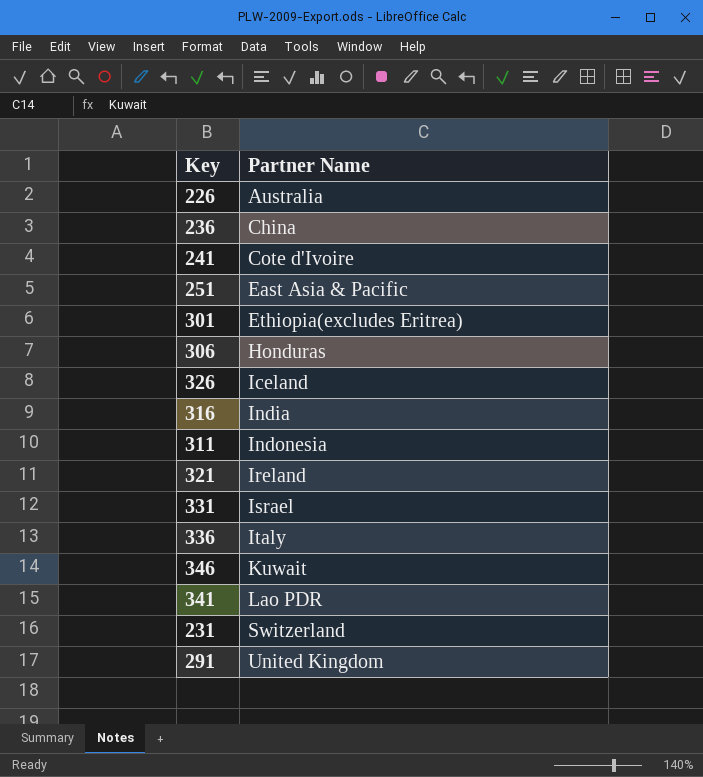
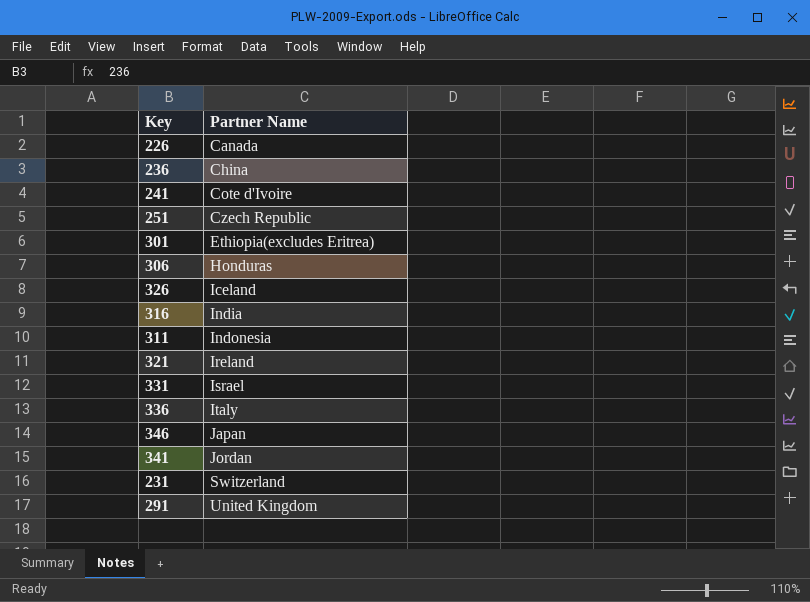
226 | Partner Name: Australia -> Canada
251 | Partner Name: East Asia & Pacific -> Czech Republic
346 | Partner Name: Kuwait -> Japan
341 | Partner Name: Lao PDR -> Jordan

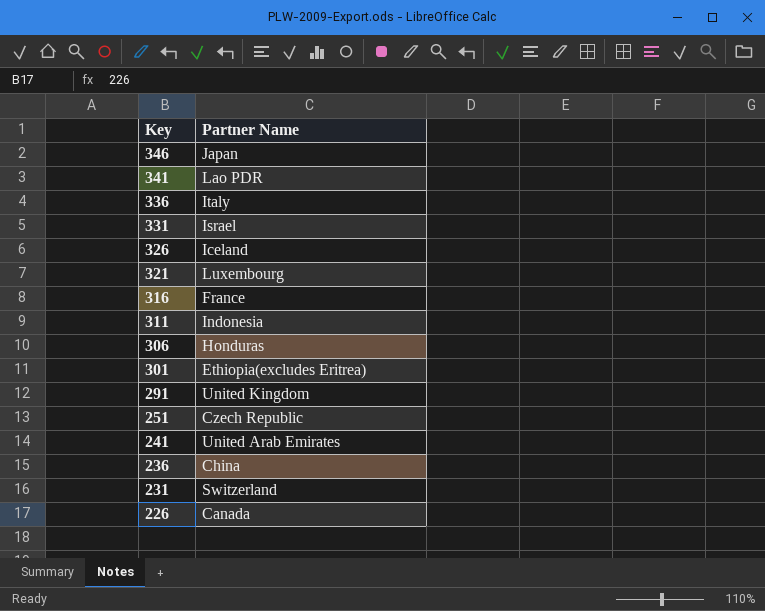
row order: Partner Name ascending -> Key descending
341 | Partner Name: Jordan -> Lao PDR
321 | Partner Name: Ireland -> Luxembourg
316 | Partner Name: India -> France
241 | Partner Name: Cote d'Ivoire -> United Arab Emirates

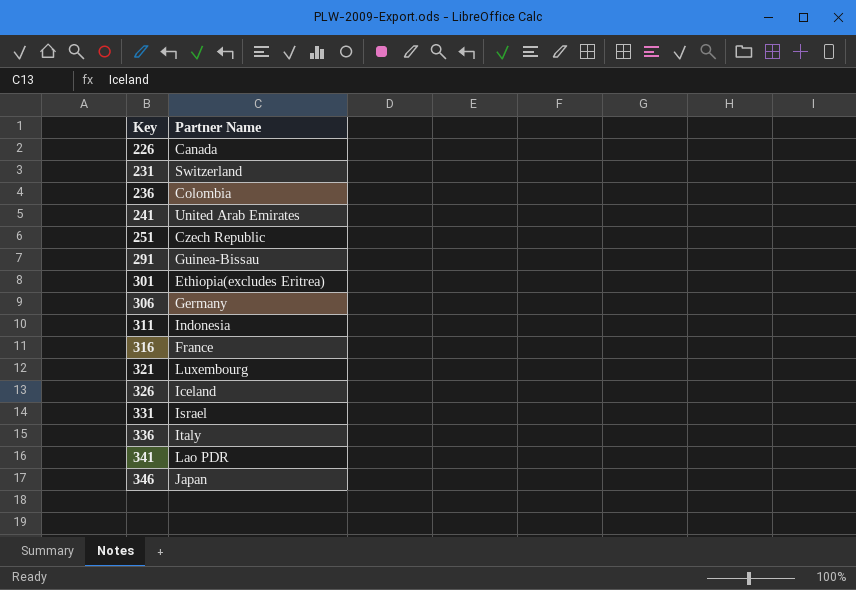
row order: Key descending -> Key ascending
236 | Partner Name: China -> Colombia
291 | Partner Name: United Kingdom -> Guinea-Bissau
306 | Partner Name: Honduras -> Germany

